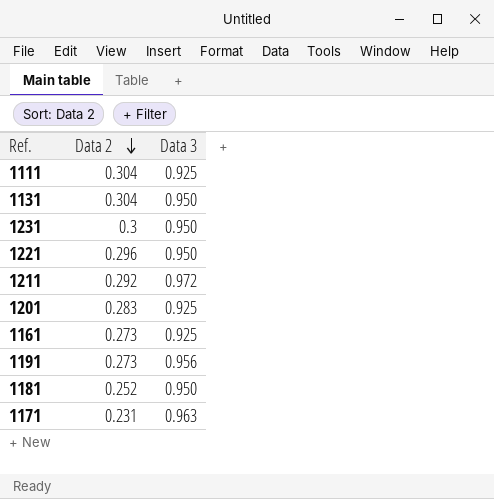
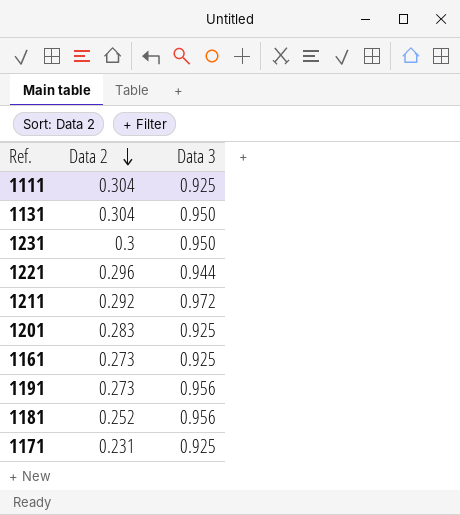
1221 | Data 3: 0.950 -> 0.944
1181 | Data 3: 0.950 -> 0.956
1171 | Data 3: 0.963 -> 0.925

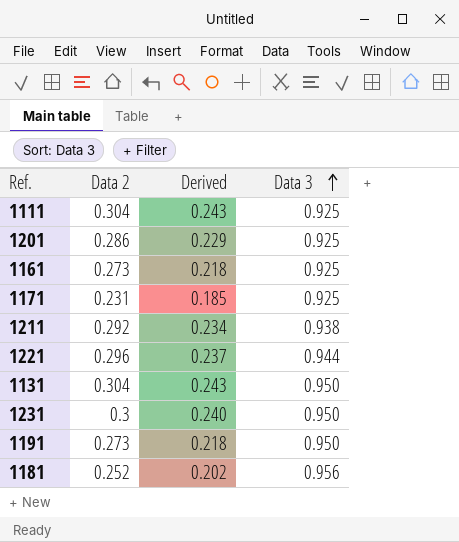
row order: Data 2 descending -> Data 3 ascending
column Derived | formula: none -> [Data 2] * 0.8
1201 | Data 2: 0.283 -> 0.286
1211 | Data 3: 0.972 -> 0.938
1191 | Data 3: 0.956 -> 0.950

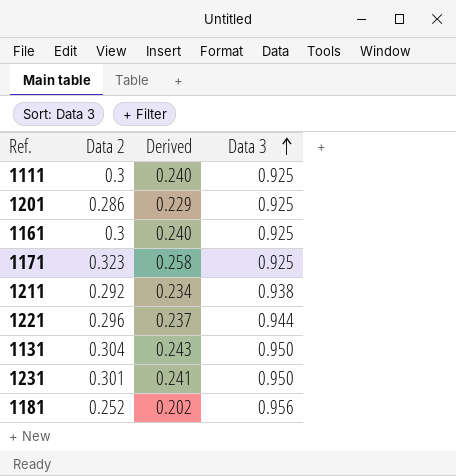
row 1191: 0.273 | 0.218 | 0.950 -> none
1111 | Data 2: 0.304 -> 0.3
1111 | Derived: 0.243 -> 0.240
1161 | Data 2: 0.273 -> 0.3
1161 | Derived: 0.218 -> 0.240
1171 | Data 2: 0.231 -> 0.323
1171 | Derived: 0.185 -> 0.258
1231 | Data 2: 0.3 -> 0.301
1231 | Derived: 0.240 -> 0.241

